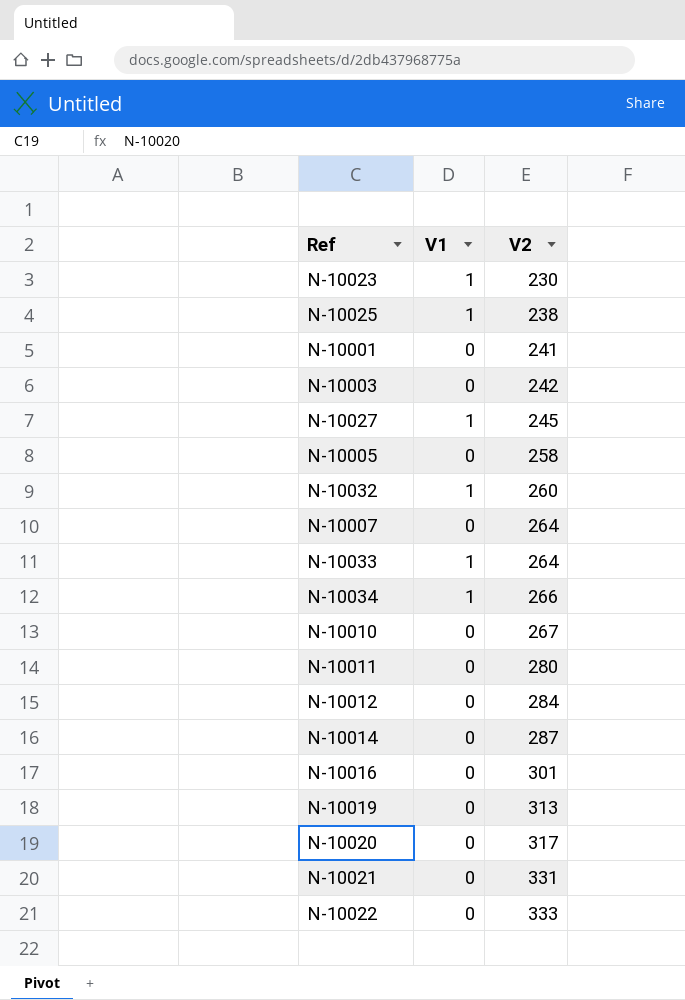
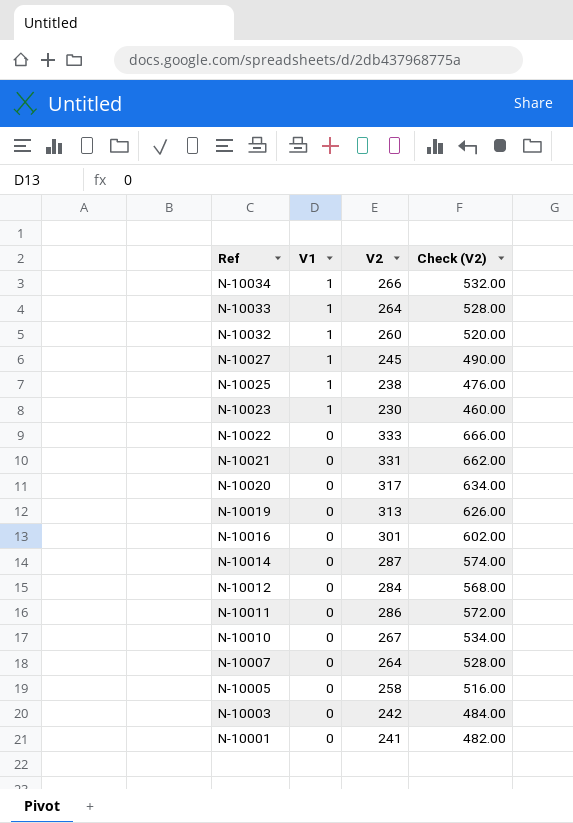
row order: V2 ascending -> Ref descending
column Check (V2) | formula: none -> [V2] * 2
N-10011 | V2: 280 -> 286

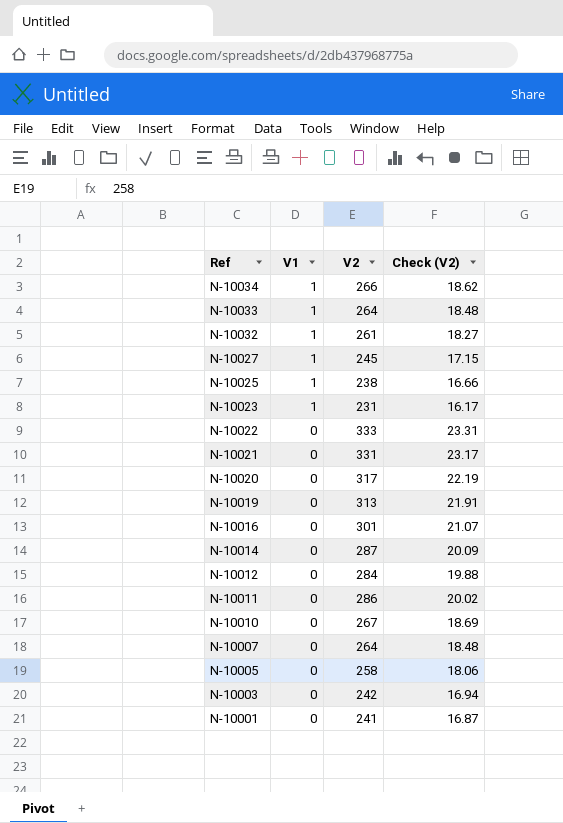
column Check (V2) | formula: [V2] * 2 -> [V2] * 0.07
N-10032 | V2: 260 -> 261
N-10023 | V2: 230 -> 231

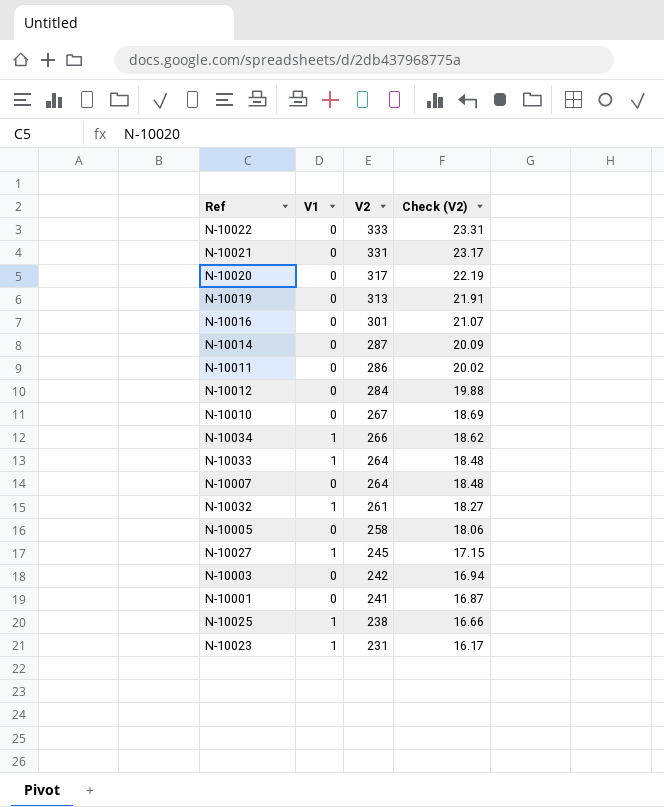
row order: Ref descending -> V2 descending

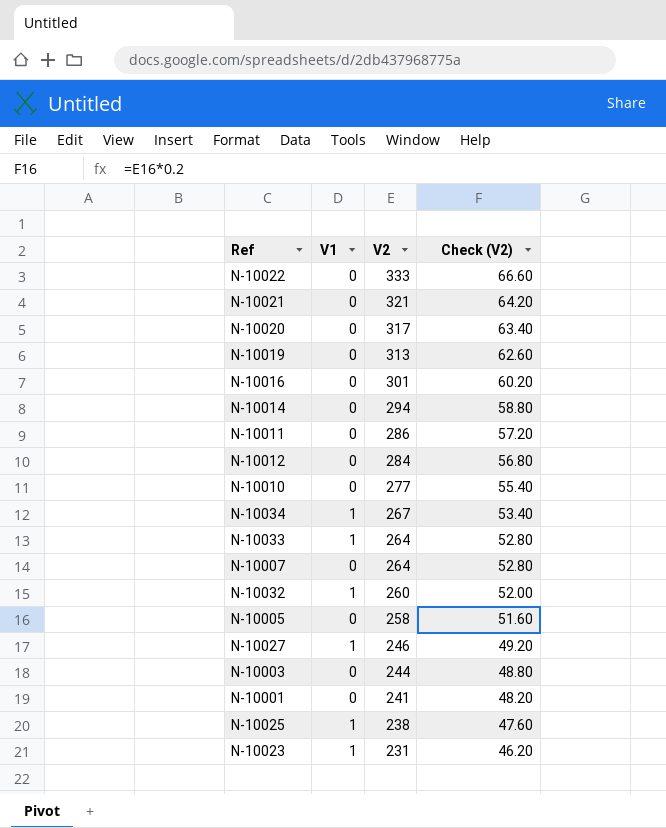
column Check (V2) | formula: [V2] * 0.07 -> [V2] * 0.2
N-10021 | V2: 331 -> 321
N-10014 | V2: 287 -> 294
N-10010 | V2: 267 -> 277
N-10034 | V2: 266 -> 267
N-10032 | V2: 261 -> 260
N-10027 | V2: 245 -> 246
N-10003 | V2: 242 -> 244

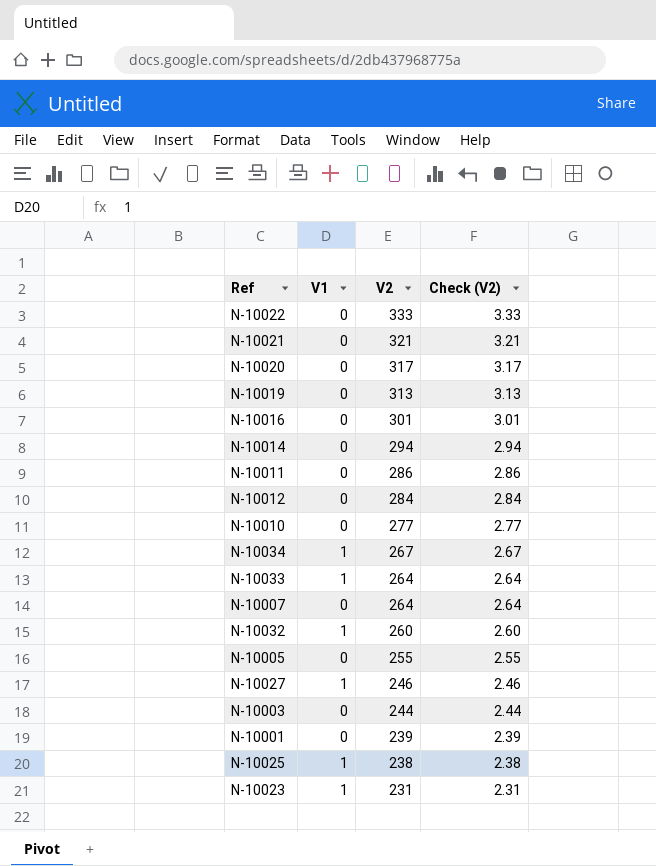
column Check (V2) | formula: [V2] * 0.2 -> [V2] * 0.01
N-10005 | V2: 258 -> 255
N-10001 | V2: 241 -> 239

